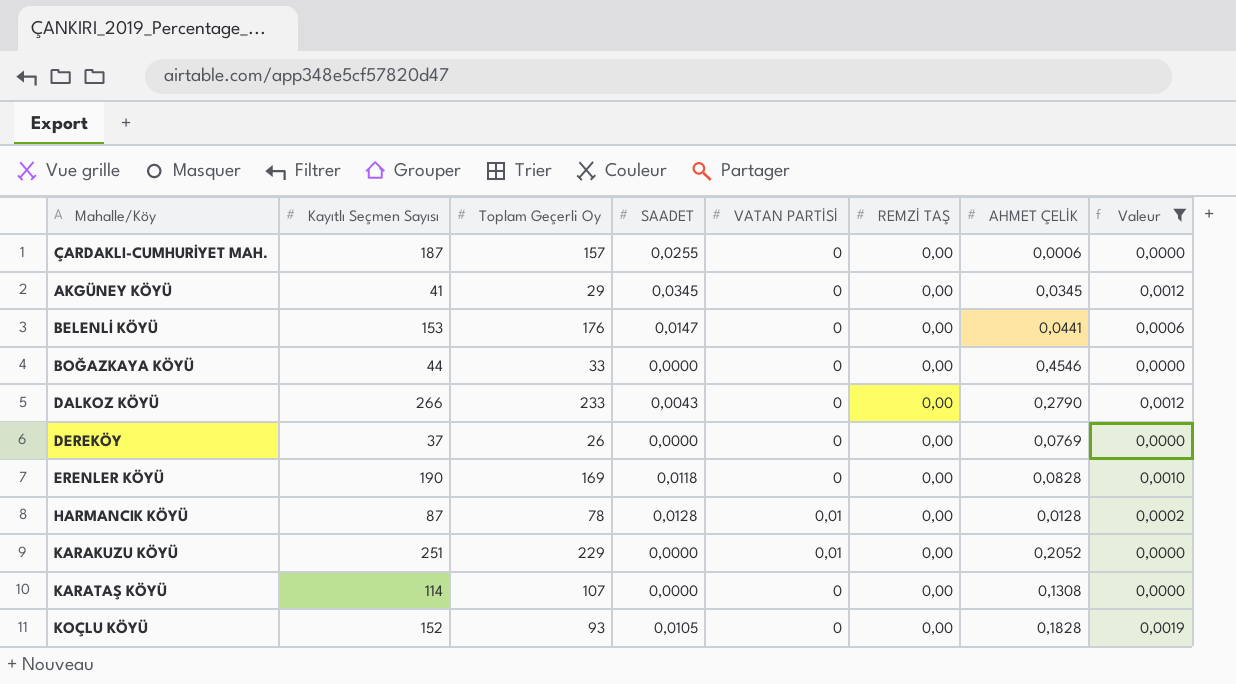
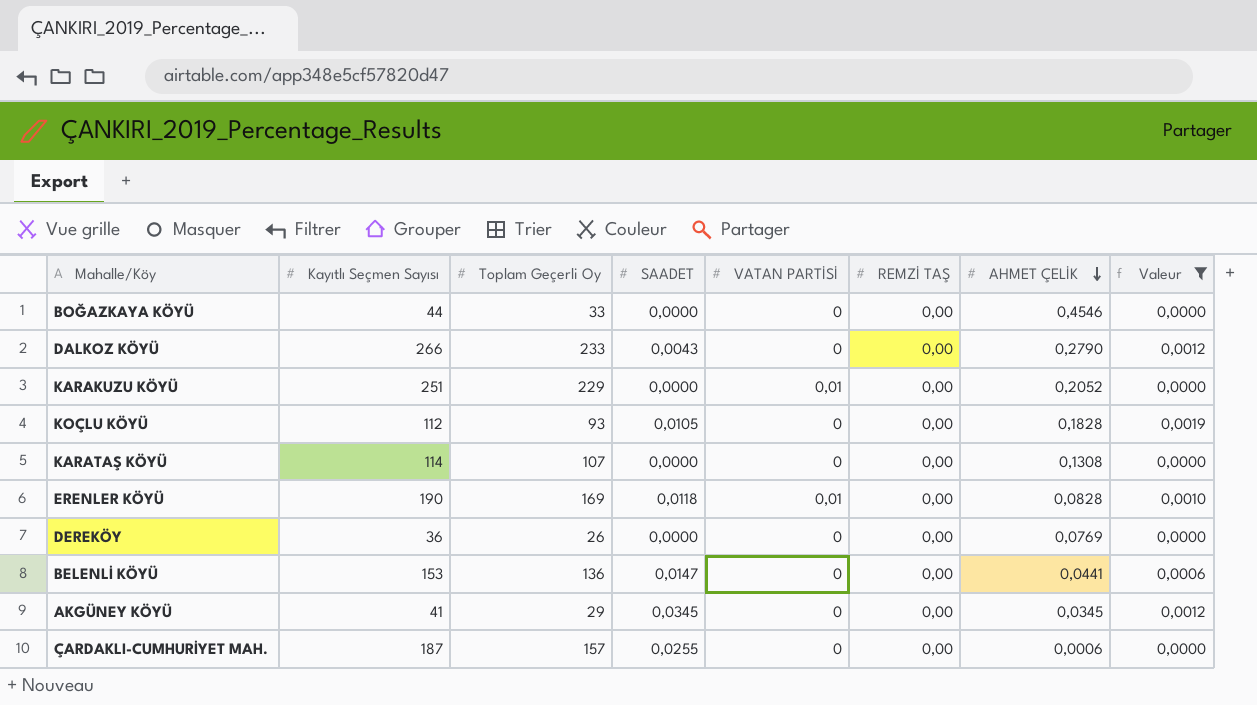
row order: none -> AHMET ÇELİK descending
row HARMANCIK KÖYÜ: 87 | 78 | 0,0128 | 0,01 | 0,00 | 0,0128 | 0,0002 -> none
KOÇLU KÖYÜ | Kayıtlı Seçmen Sayısı: 152 -> 112
ERENLER KÖYÜ | VATAN PARTİSİ: 0 -> 0,01
DEREKÖY | Kayıtlı Seçmen Sayısı: 37 -> 36
BELENLİ KÖYÜ | Toplam Geçerli Oy: 176 -> 136

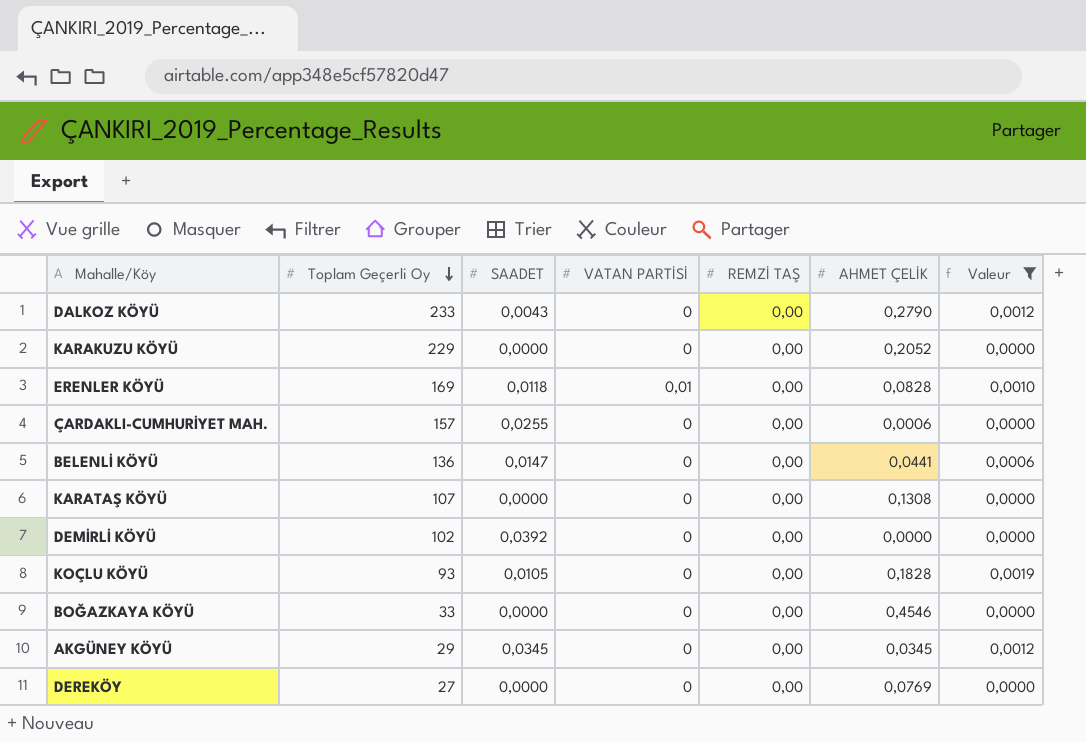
row order: AHMET ÇELİK descending -> Toplam Geçerli Oy descending
column Kayıtlı Seçmen Sayısı | position: 2 -> none
KARAKUZU KÖYÜ | VATAN PARTİSİ: 0,01 -> 0
row DEMİRLİ KÖYÜ: none -> 102 | 0,0392 | 0 | 0,00 | 0,0000 | 0,0000
DEREKÖY | Toplam Geçerli Oy: 26 -> 27

